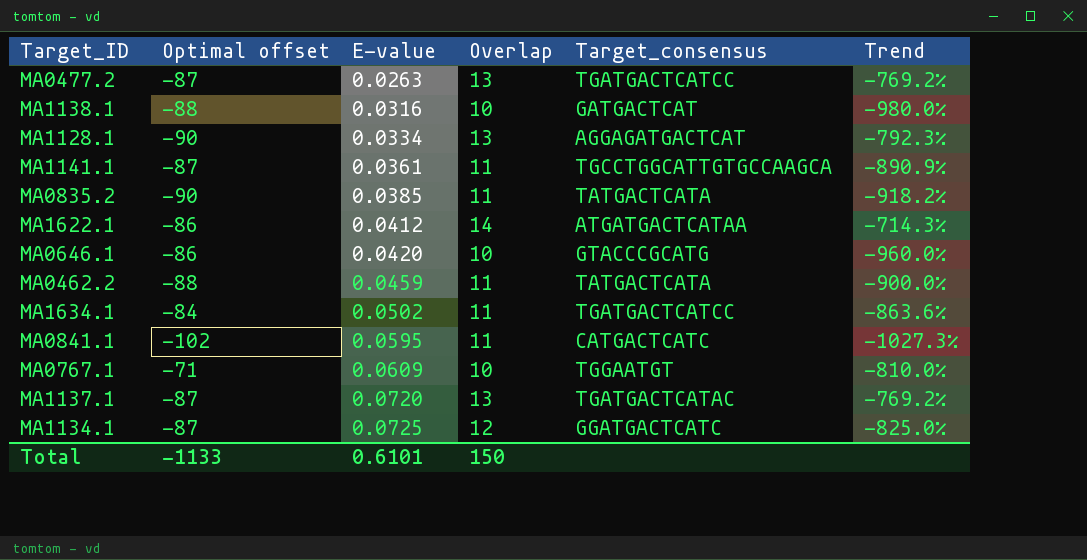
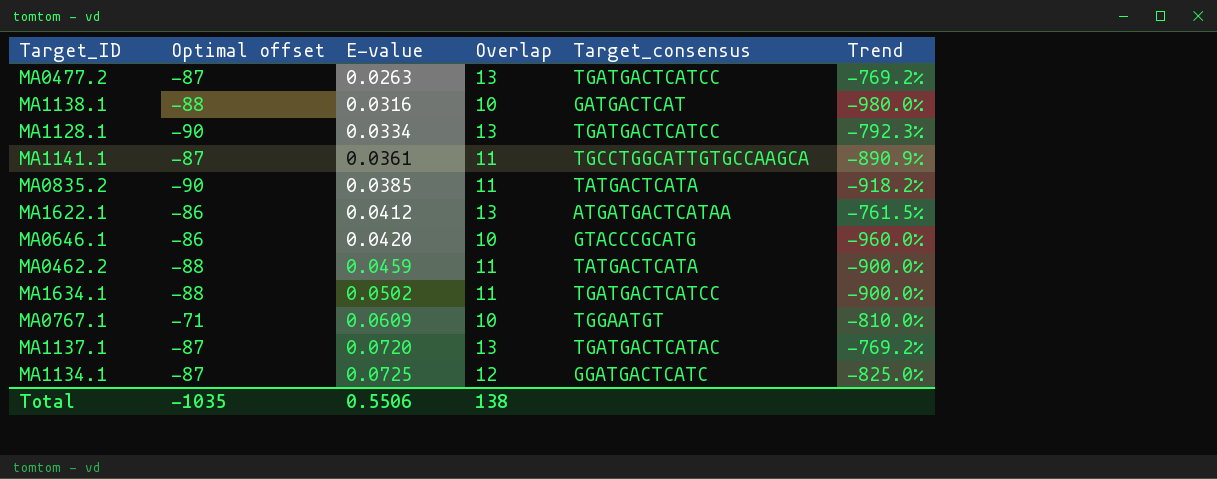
row MA0841.1: -102 | 0.0595 | 11 | CATGACTCATC | -1027.3% -> none
MA1128.1 | Target_consensus: AGGAGATGACTCAT -> TGATGACTCATCC
MA1622.1 | Overlap: 14 -> 13
MA1622.1 | Trend: -714.3% -> -761.5%
MA1634.1 | Optimal offset: -84 -> -88
MA1634.1 | Trend: -863.6% -> -900.0%
Total | Optimal offset: -1133 -> -1035
Total | E-value: 0.6101 -> 0.5506
Total | Overlap: 150 -> 138

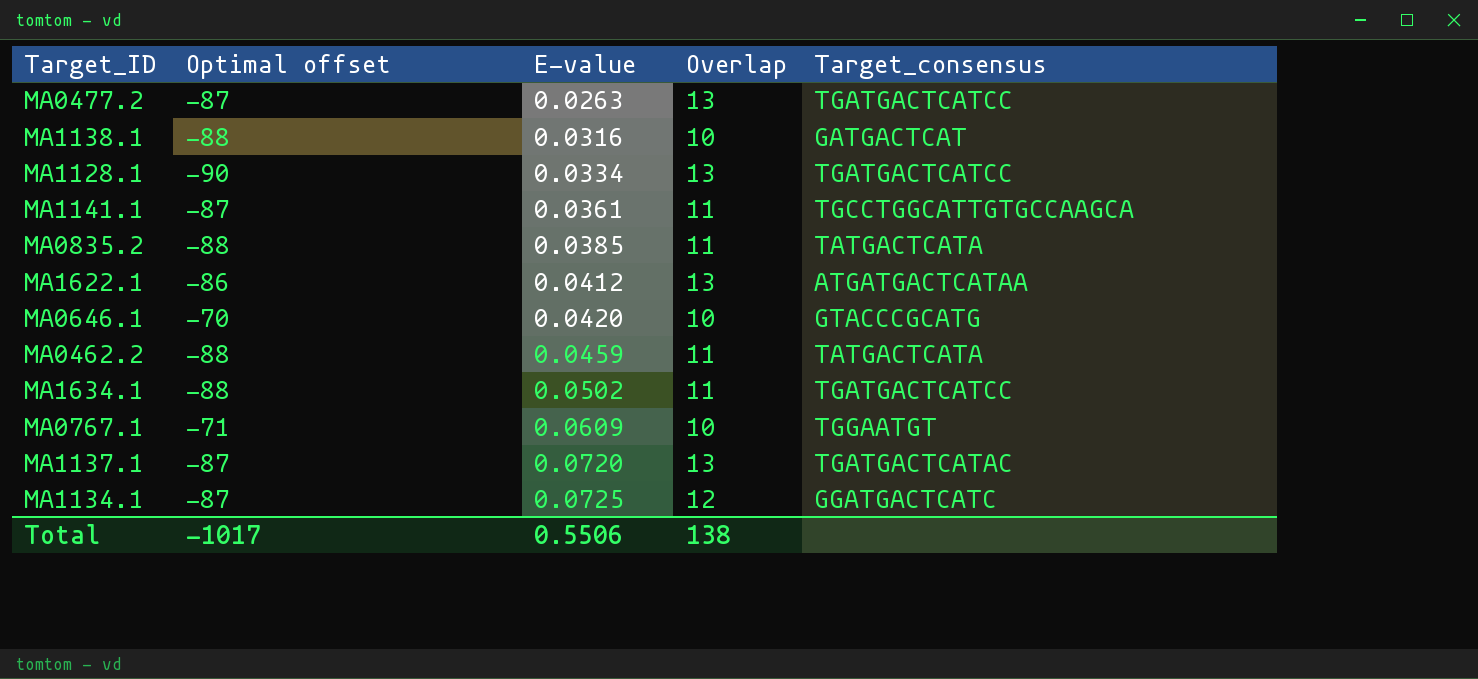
column Trend | formula: ([Optimal offset] - [Overlap]) / [Overlap] -> none
MA0835.2 | Optimal offset: -90 -> -88
MA0646.1 | Optimal offset: -86 -> -70
Total | Optimal offset: -1035 -> -1017

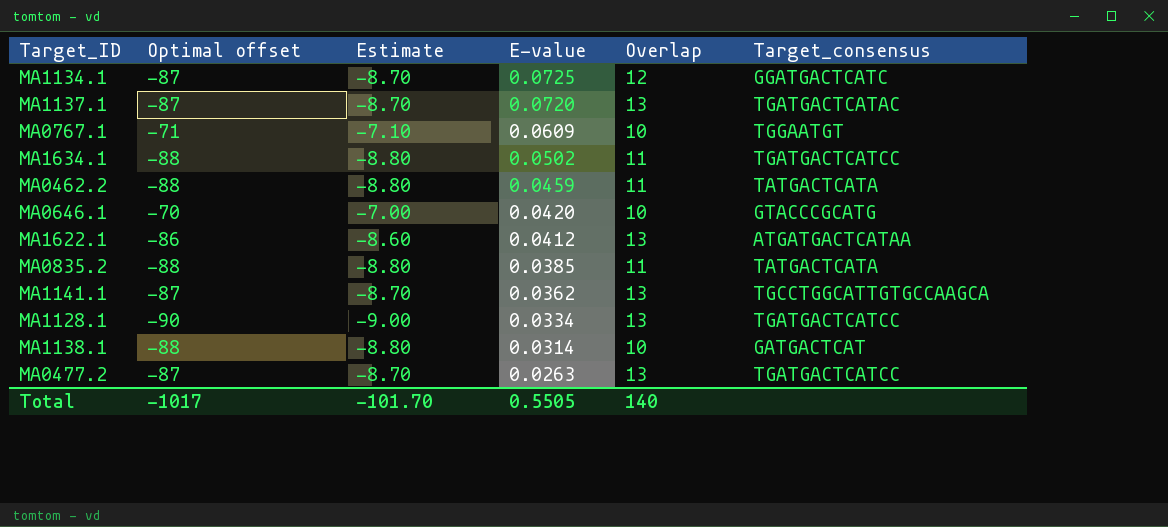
row order: E-value ascending -> E-value descending
column Estimate | formula: none -> [Optimal offset] * 0.1
MA1141.1 | E-value: 0.0361 -> 0.0362
MA1141.1 | Overlap: 11 -> 13
MA1138.1 | E-value: 0.0316 -> 0.0314
Total | E-value: 0.5506 -> 0.5505
Total | Overlap: 138 -> 140

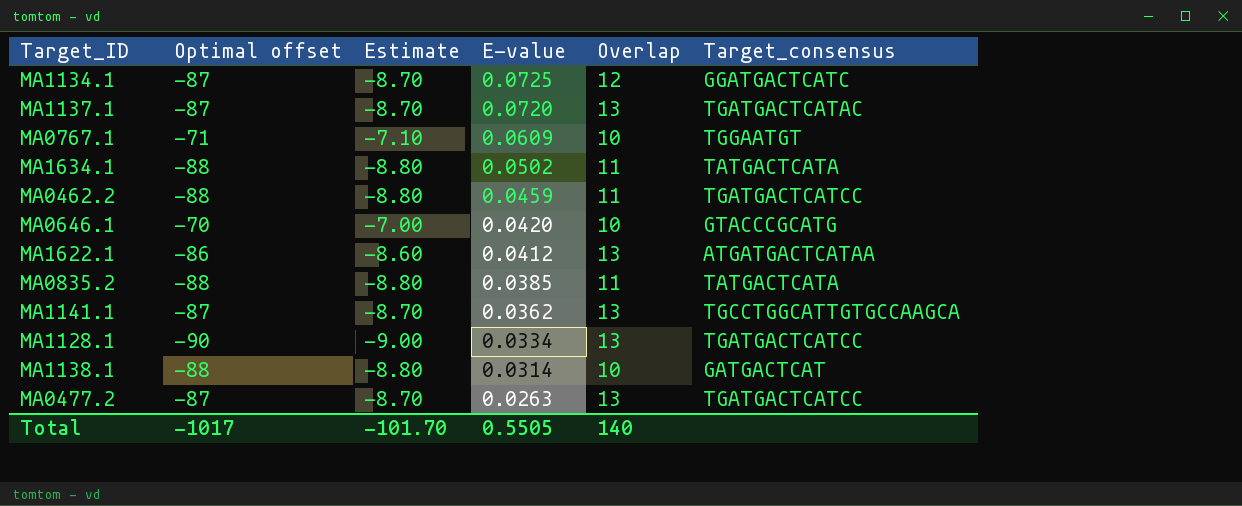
MA1634.1 | Target_consensus: TGATGACTCATCC -> TATGACTCATA
MA0462.2 | Target_consensus: TATGACTCATA -> TGATGACTCATCC

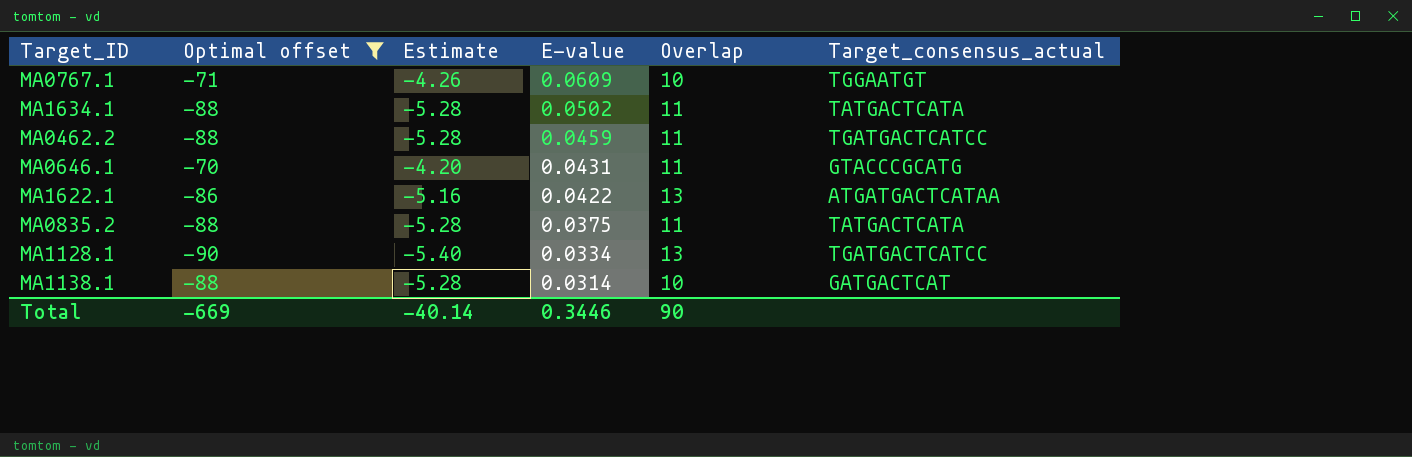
filter: none -> Optimal offset != -87
column Estimate | formula: [Optimal offset] * 0.1 -> [Optimal offset] * 0.06
column name: Target_consensus -> Target_consensus_actual
MA0646.1 | E-value: 0.0420 -> 0.0431
MA0646.1 | Overlap: 10 -> 11
MA1622.1 | E-value: 0.0412 -> 0.0422
MA0835.2 | E-value: 0.0385 -> 0.0375
Total | Optimal offset: -1017 -> -669
Total | Estimate: -101.70 -> -40.14
Total | E-value: 0.5505 -> 0.3446
Total | Overlap: 140 -> 90

